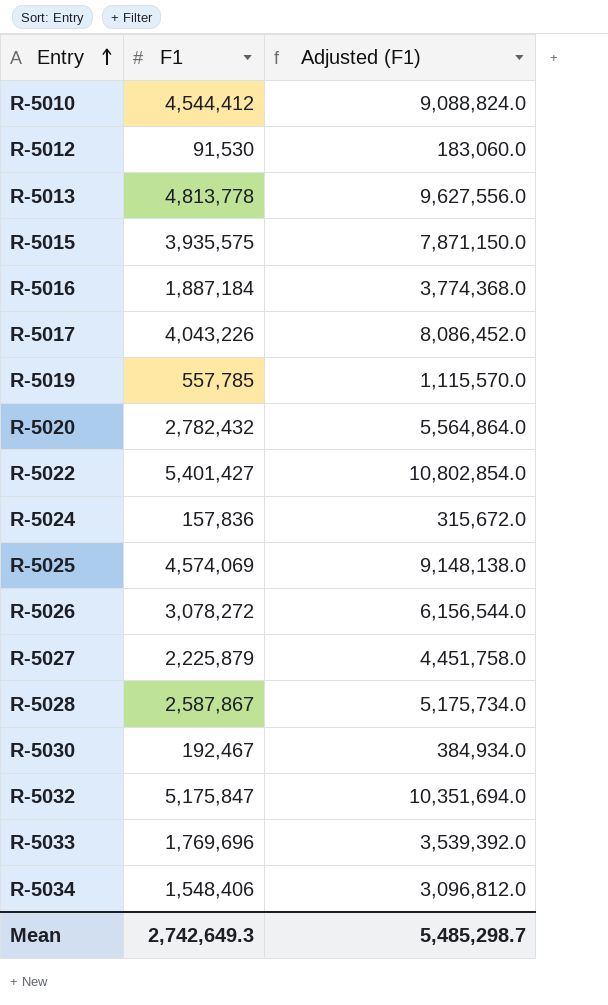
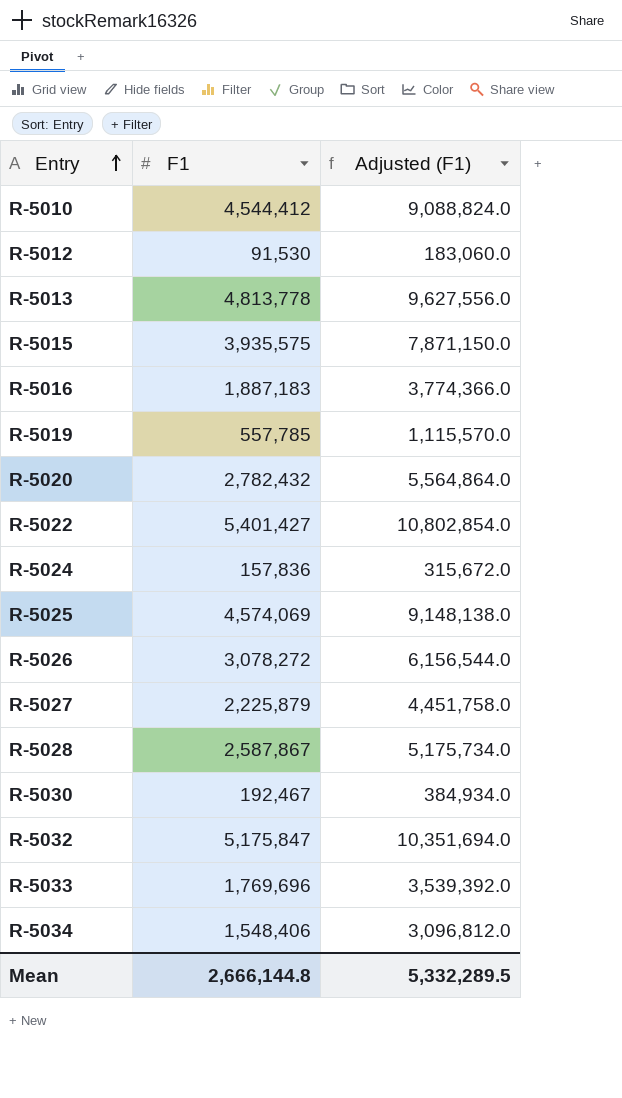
row R-5017: 4,043,226 | 8,086,452.0 -> none
R-5016 | F1: 1,887,184 -> 1,887,183
R-5016 | Adjusted (F1): 3,774,368.0 -> 3,774,366.0
Mean | F1: 2,742,649.3 -> 2,666,144.8
Mean | Adjusted (F1): 5,485,298.7 -> 5,332,289.5

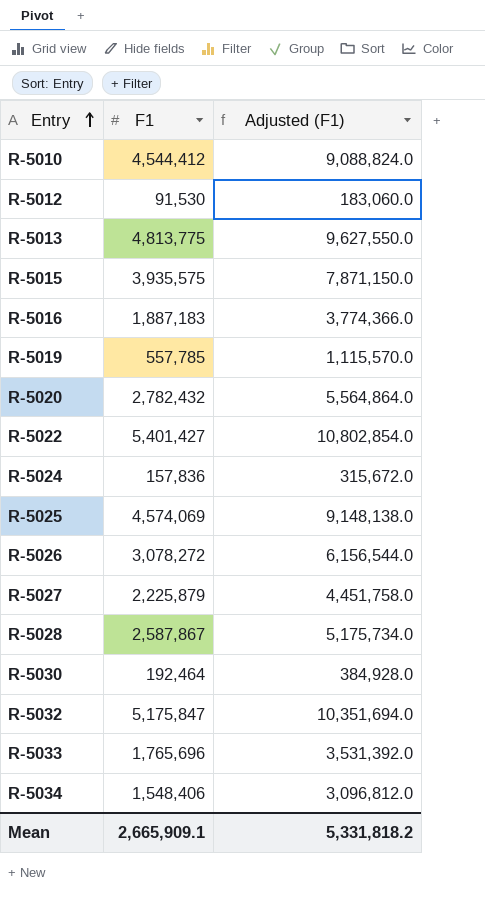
R-5013 | F1: 4,813,778 -> 4,813,775
R-5013 | Adjusted (F1): 9,627,556.0 -> 9,627,550.0
R-5030 | F1: 192,467 -> 192,464
R-5030 | Adjusted (F1): 384,934.0 -> 384,928.0
R-5033 | F1: 1,769,696 -> 1,765,696
R-5033 | Adjusted (F1): 3,539,392.0 -> 3,531,392.0
Mean | F1: 2,666,144.8 -> 2,665,909.1
Mean | Adjusted (F1): 5,332,289.5 -> 5,331,818.2

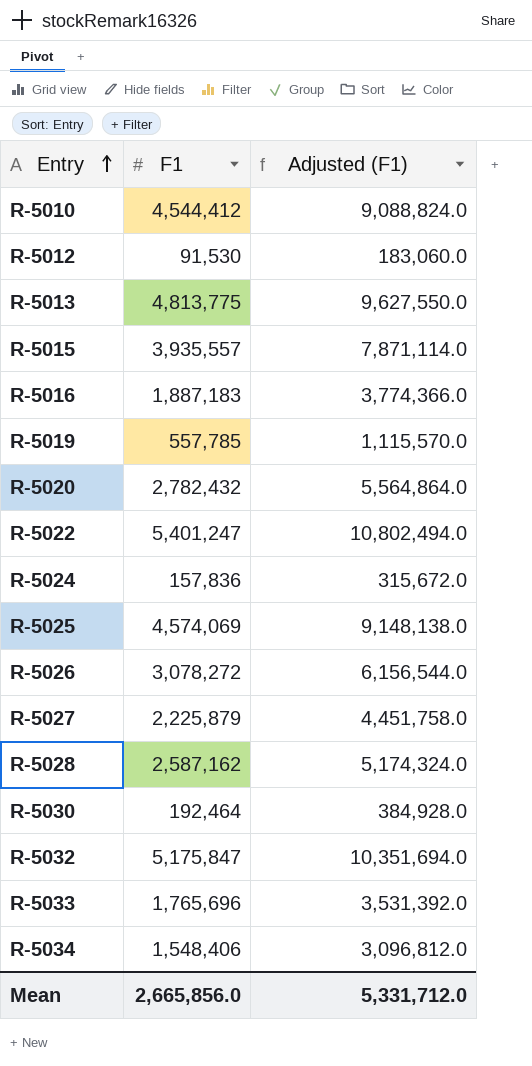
R-5015 | F1: 3,935,575 -> 3,935,557
R-5015 | Adjusted (F1): 7,871,150.0 -> 7,871,114.0
R-5022 | F1: 5,401,427 -> 5,401,247
R-5022 | Adjusted (F1): 10,802,854.0 -> 10,802,494.0
R-5028 | F1: 2,587,867 -> 2,587,162
R-5028 | Adjusted (F1): 5,175,734.0 -> 5,174,324.0
Mean | F1: 2,665,909.1 -> 2,665,856.0
Mean | Adjusted (F1): 5,331,818.2 -> 5,331,712.0

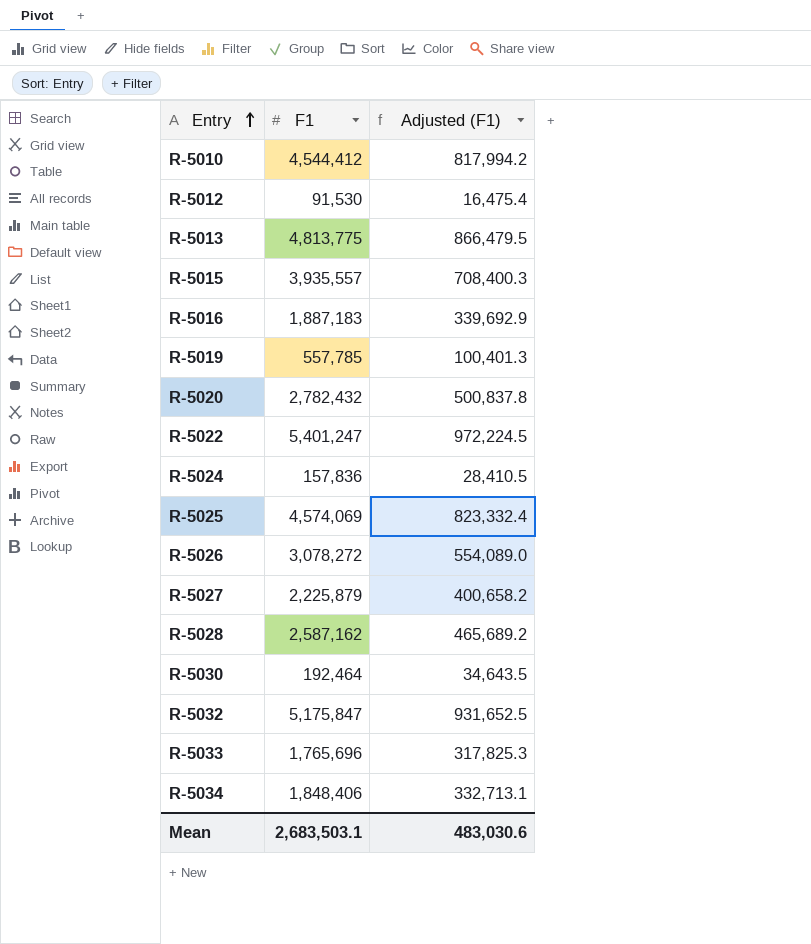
column Adjusted (F1) | formula: [F1] * 2 -> [F1] * 0.18
R-5034 | F1: 1,548,406 -> 1,848,406
Mean | F1: 2,665,856.0 -> 2,683,503.1
Mean | Adjusted (F1): 5,331,712.0 -> 483,030.6

